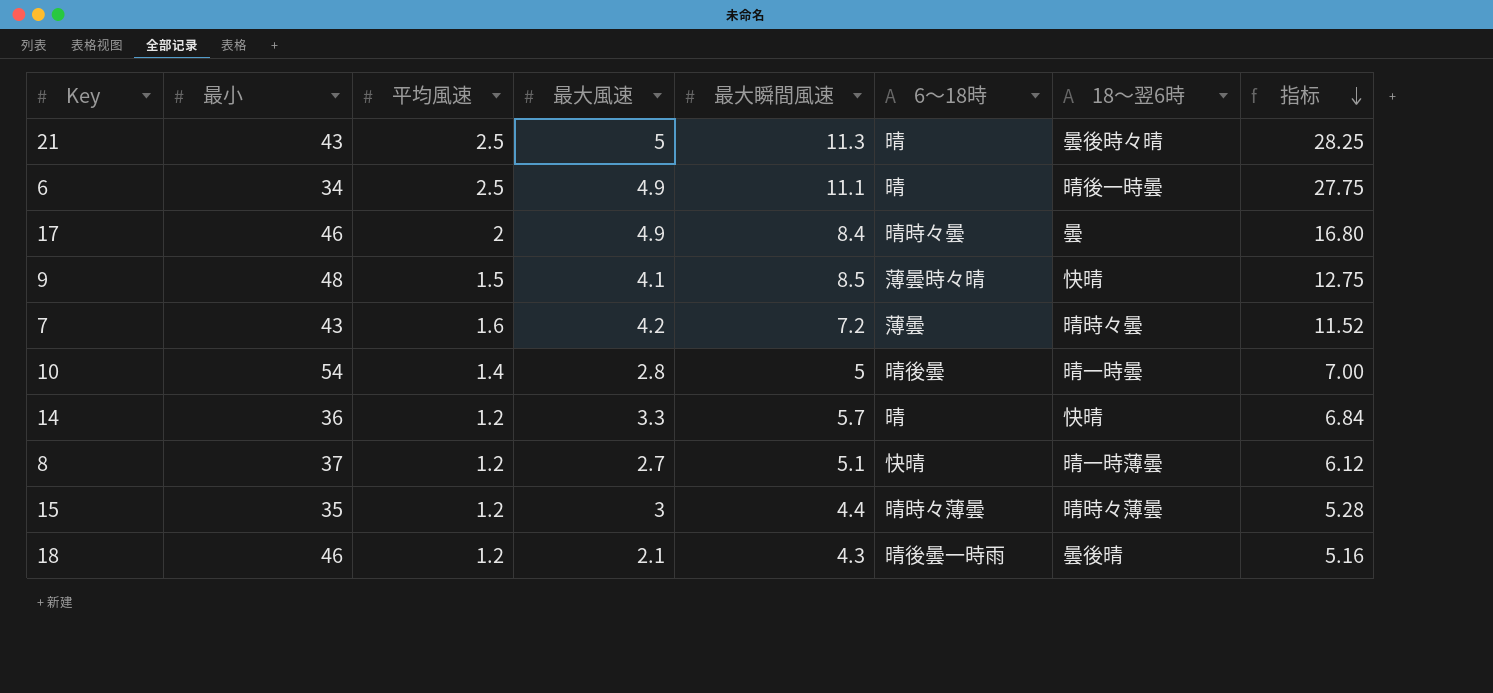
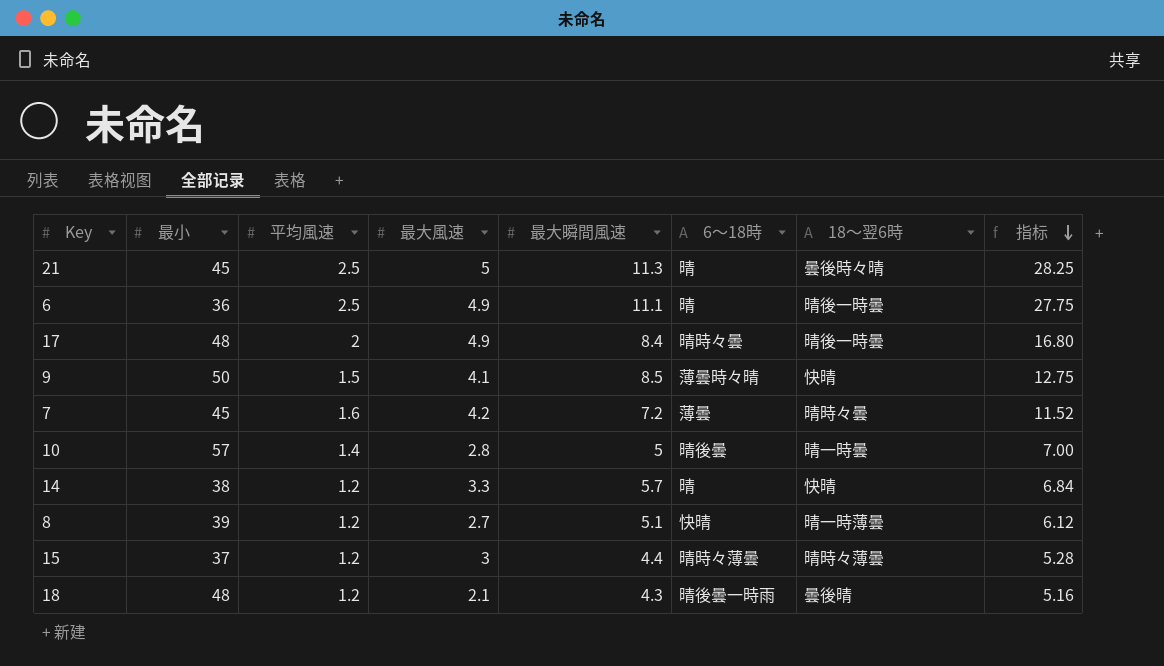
21 | 最小: 43 -> 45
6 | 最小: 34 -> 36
17 | 最小: 46 -> 48
17 | 18〜翌6時: 曇 -> 晴後一時曇
9 | 最小: 48 -> 50
7 | 最小: 43 -> 45
10 | 最小: 54 -> 57
14 | 最小: 36 -> 38
8 | 最小: 37 -> 39
15 | 最小: 35 -> 37
18 | 最小: 46 -> 48

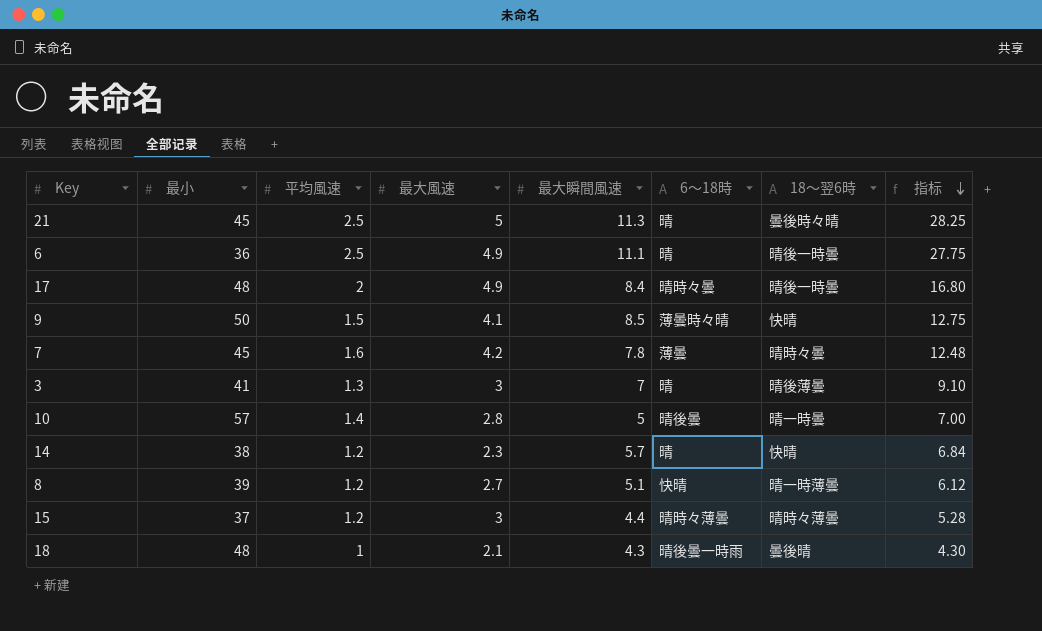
7 | 最大瞬間風速: 7.2 -> 7.8
7 | 指标: 11.52 -> 12.48
row 3: none -> 41 | 1.3 | 3 | 7 | 晴 | 晴後薄曇 | 9.10
14 | 最大風速: 3.3 -> 2.3
18 | 平均風速: 1.2 -> 1
18 | 指标: 5.16 -> 4.30

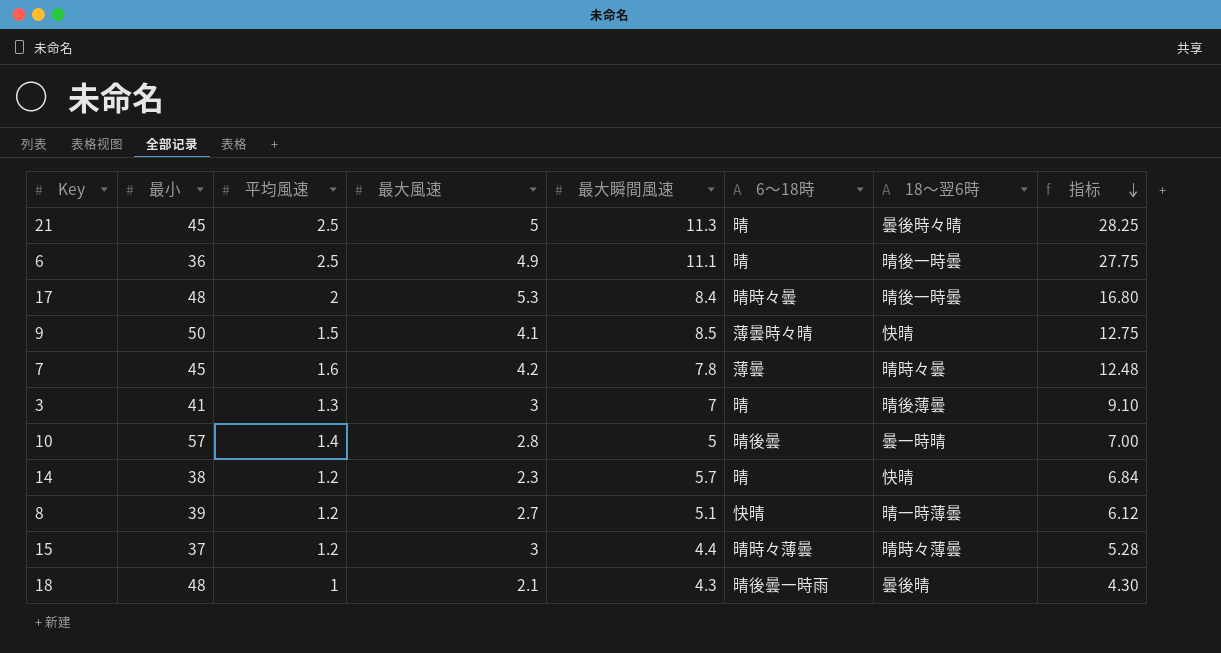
17 | 最大風速: 4.9 -> 5.3
10 | 18〜翌6時: 晴一時曇 -> 曇一時晴

